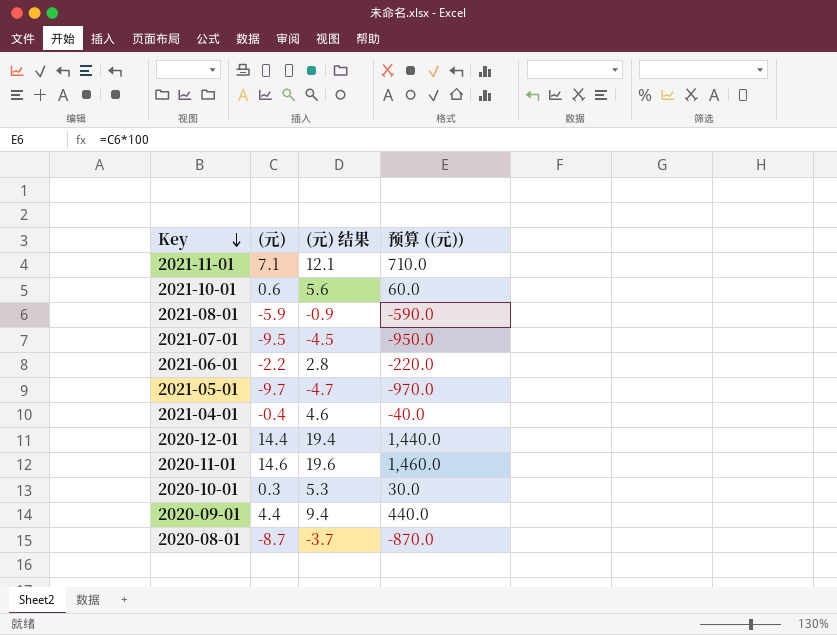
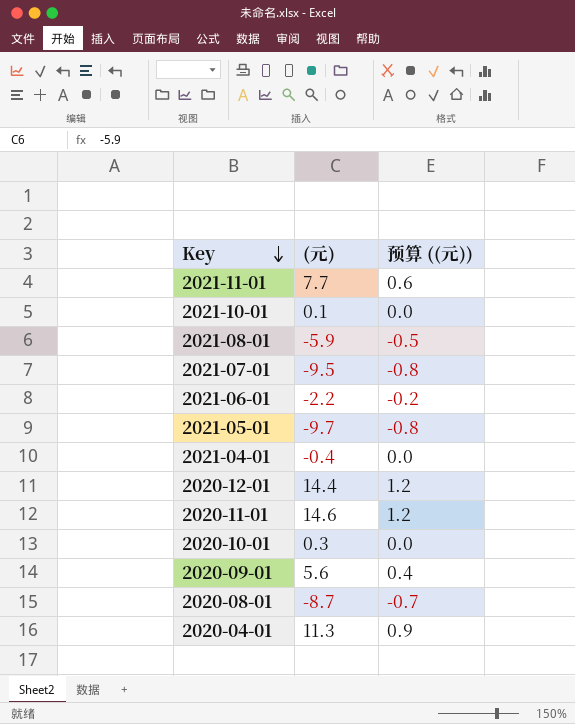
column (元) 结果 | formula: [(元)] + 5 -> none
column 预算 ((元)) | formula: [(元)] * 100 -> [(元)] * 0.08
2021-11-01 | (元): 7.1 -> 7.7
2021-10-01 | (元): 0.6 -> 0.1
2020-09-01 | (元): 4.4 -> 5.6
row 2020-04-01: none -> 11.3 | 0.9

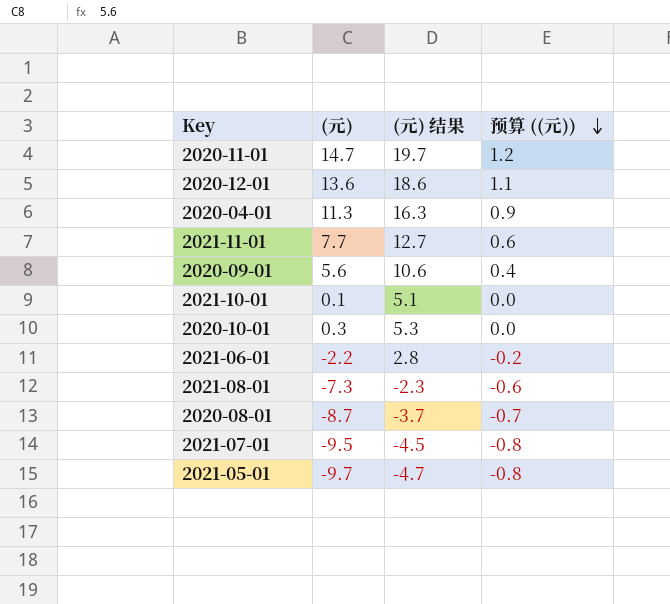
row order: Key descending -> 预算 ((元)) descending
column (元) 结果 | formula: none -> [(元)] + 5
row 2021-04-01: -0.4 | 0.0 -> none
2020-11-01 | (元): 14.6 -> 14.7
2020-12-01 | (元): 14.4 -> 13.6
2020-12-01 | 预算 ((元)): 1.2 -> 1.1
2021-08-01 | (元): -5.9 -> -7.3
2021-08-01 | 预算 ((元)): -0.5 -> -0.6

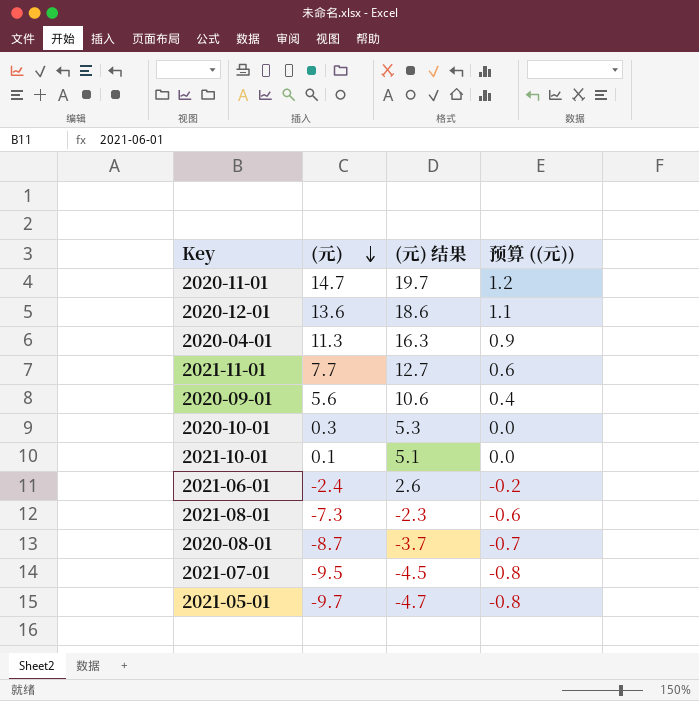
row order: 预算 ((元)) descending -> (元) descending
2021-06-01 | (元): -2.2 -> -2.4
2021-06-01 | (元) 结果: 2.8 -> 2.6

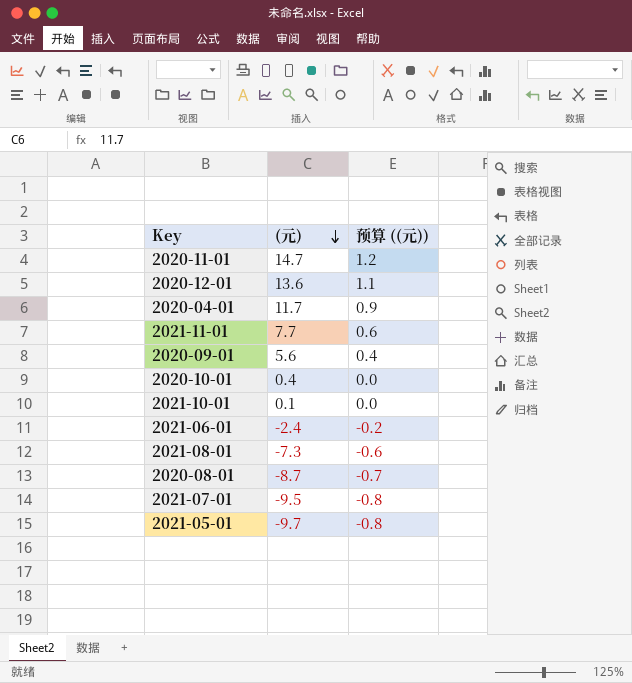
column (元) 结果 | formula: [(元)] + 5 -> none
2020-04-01 | (元): 11.3 -> 11.7
2020-10-01 | (元): 0.3 -> 0.4

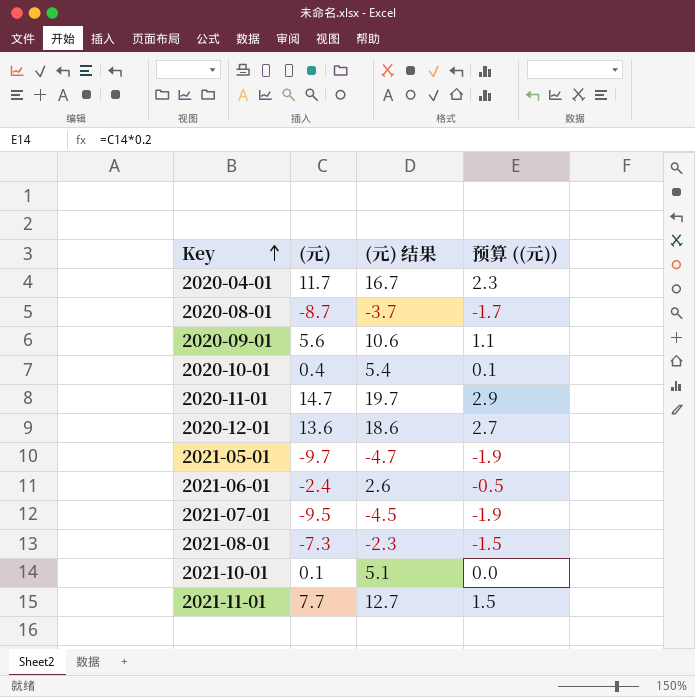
row order: (元) descending -> Key ascending
column (元) 结果 | formula: none -> [(元)] + 5
column 预算 ((元)) | formula: [(元)] * 0.08 -> [(元)] * 0.2

